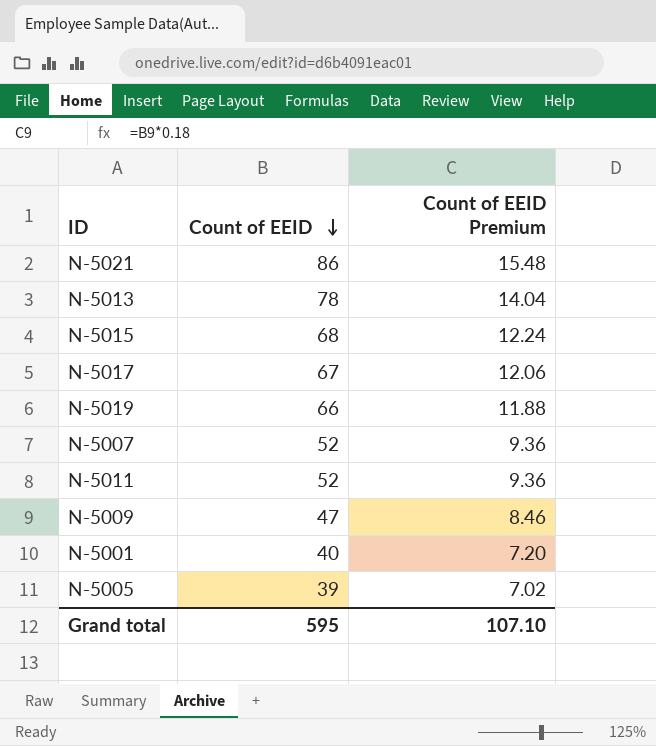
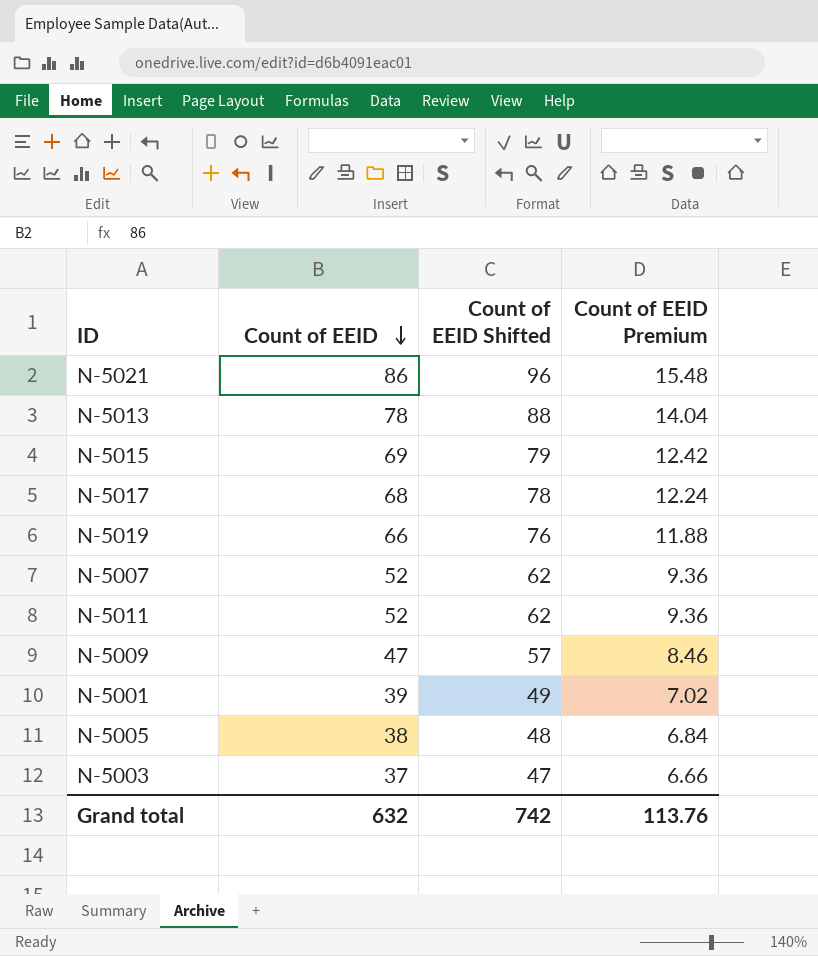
column Count of EEID Shifted | formula: none -> [Count of EEID] + 10
N-5015 | Count of EEID: 68 -> 69
N-5015 | Count of EEID Premium: 12.24 -> 12.42
N-5017 | Count of EEID: 67 -> 68
N-5017 | Count of EEID Premium: 12.06 -> 12.24
N-5001 | Count of EEID: 40 -> 39
N-5001 | Count of EEID Premium: 7.20 -> 7.02
N-5005 | Count of EEID: 39 -> 38
N-5005 | Count of EEID Premium: 7.02 -> 6.84
row N-5003: none -> 37 | 47 | 6.66
Grand total | Count of EEID: 595 -> 632
Grand total | Count of EEID Premium: 107.10 -> 113.76

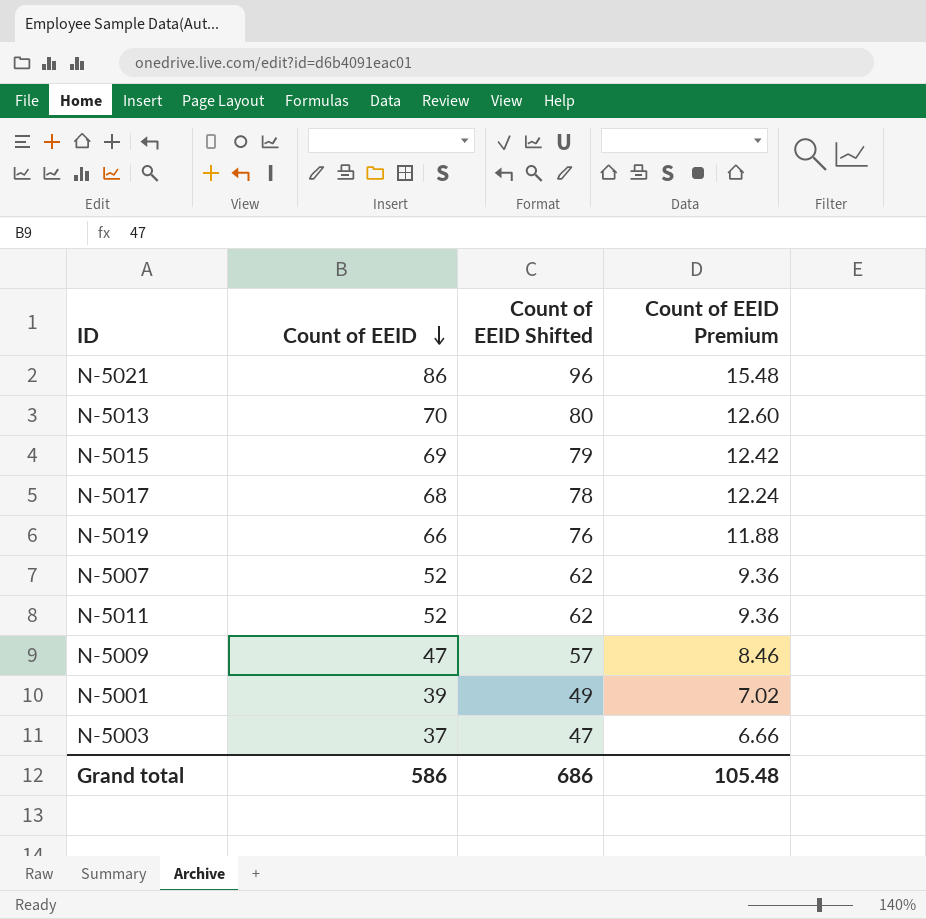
row N-5005: 38 | 48 | 6.84 -> none
N-5013 | Count of EEID: 78 -> 70
N-5013 | Count of EEID Shifted: 88 -> 80
N-5013 | Count of EEID Premium: 14.04 -> 12.60
Grand total | Count of EEID: 632 -> 586
Grand total | Count of EEID Shifted: 742 -> 686
Grand total | Count of EEID Premium: 113.76 -> 105.48

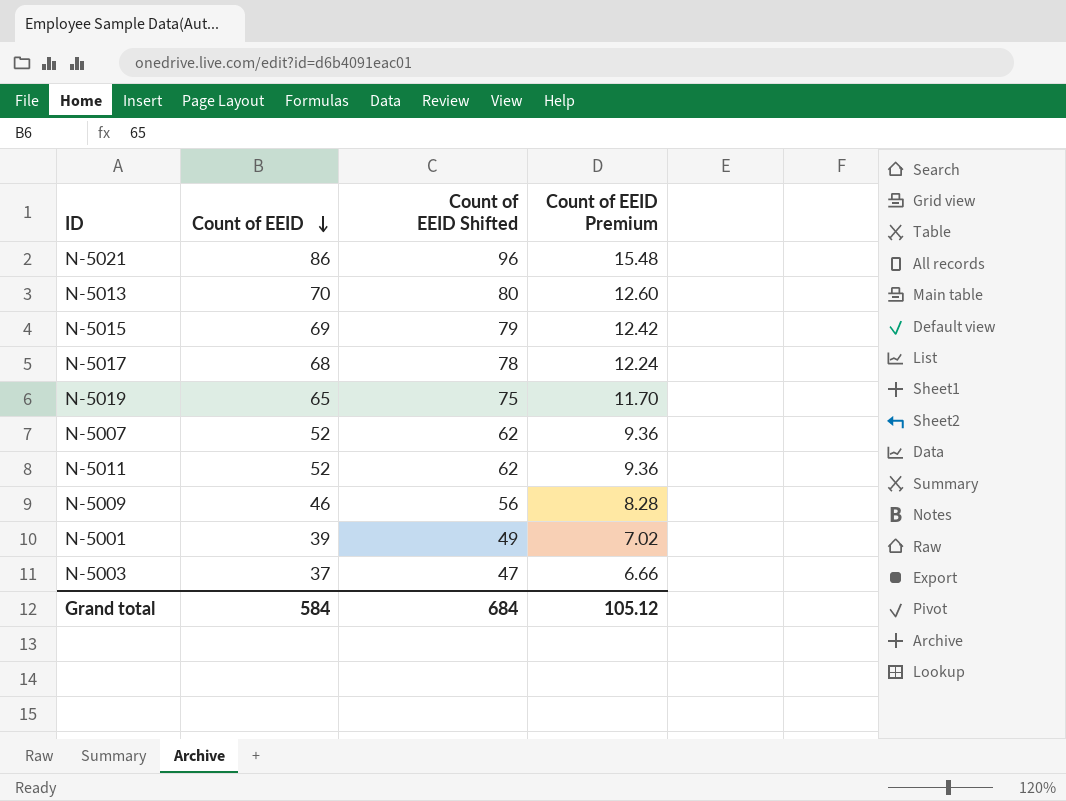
N-5019 | Count of EEID: 66 -> 65
N-5019 | Count of EEID Shifted: 76 -> 75
N-5019 | Count of EEID Premium: 11.88 -> 11.70
N-5009 | Count of EEID: 47 -> 46
N-5009 | Count of EEID Shifted: 57 -> 56
N-5009 | Count of EEID Premium: 8.46 -> 8.28
Grand total | Count of EEID: 586 -> 584
Grand total | Count of EEID Shifted: 686 -> 684
Grand total | Count of EEID Premium: 105.48 -> 105.12

